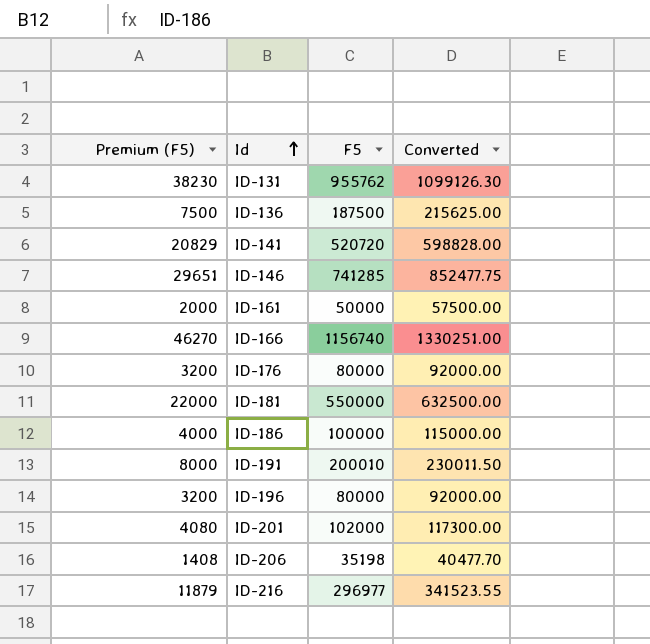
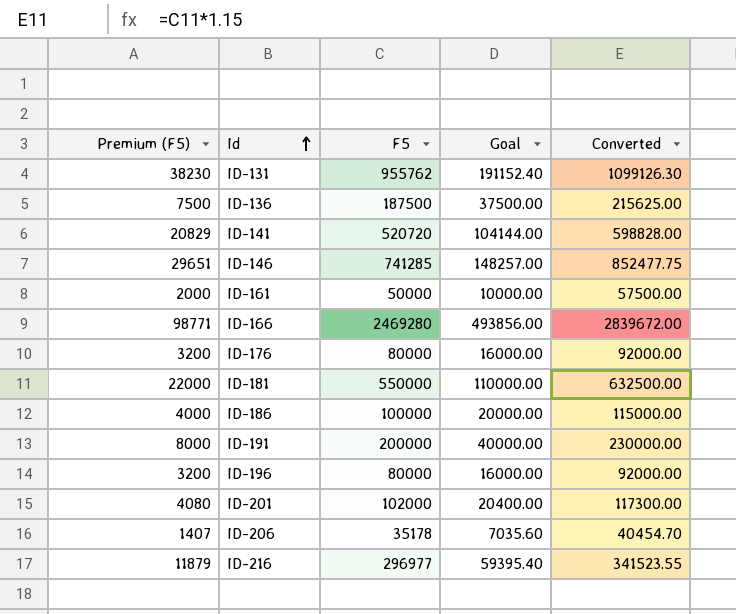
column Goal | formula: none -> [F5] * 0.2
ID-166 | Premium (F5): 46270 -> 98771
ID-166 | F5: 1156740 -> 2469280
ID-166 | Converted: 1330251.00 -> 2839672.00
ID-191 | F5: 200010 -> 200000
ID-191 | Converted: 230011.50 -> 230000.00
ID-206 | Premium (F5): 1408 -> 1407
ID-206 | F5: 35198 -> 35178
ID-206 | Converted: 40477.70 -> 40454.70

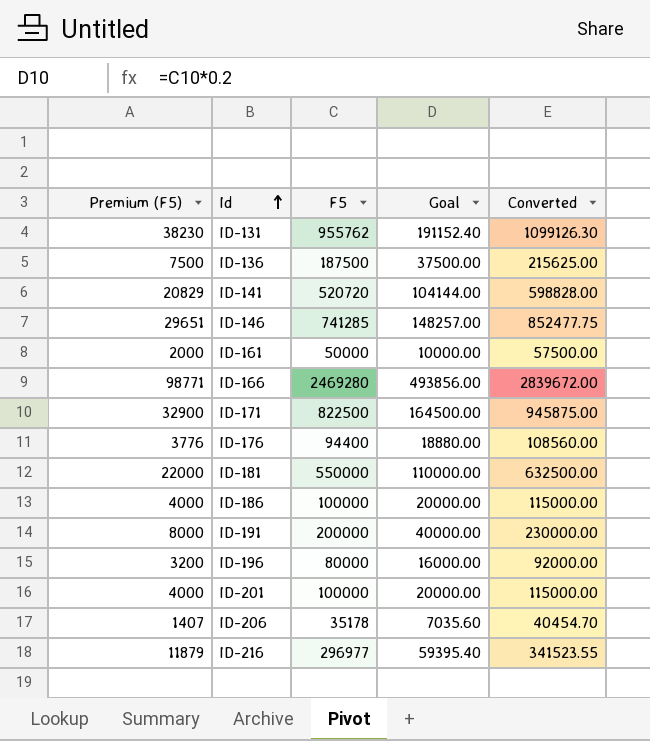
row ID-171: none -> 32900 | 822500 | 164500.00 | 945875.00
ID-176 | Premium (F5): 3200 -> 3776
ID-176 | F5: 80000 -> 94400
ID-176 | Goal: 16000.00 -> 18880.00
ID-176 | Converted: 92000.00 -> 108560.00
ID-201 | Premium (F5): 4080 -> 4000
ID-201 | F5: 102000 -> 100000
ID-201 | Goal: 20400.00 -> 20000.00
ID-201 | Converted: 117300.00 -> 115000.00

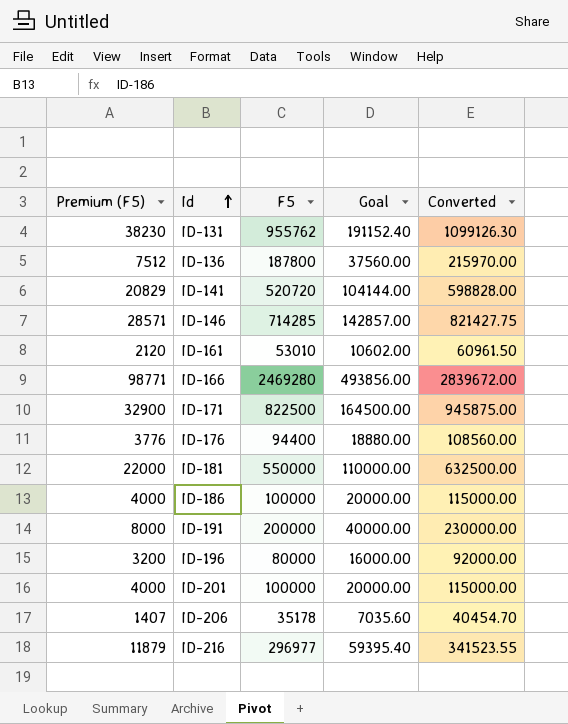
ID-136 | Premium (F5): 7500 -> 7512
ID-136 | F5: 187500 -> 187800
ID-136 | Goal: 37500.00 -> 37560.00
ID-136 | Converted: 215625.00 -> 215970.00
ID-146 | Premium (F5): 29651 -> 28571
ID-146 | F5: 741285 -> 714285
ID-146 | Goal: 148257.00 -> 142857.00
ID-146 | Converted: 852477.75 -> 821427.75
ID-161 | Premium (F5): 2000 -> 2120
ID-161 | F5: 50000 -> 53010
ID-161 | Goal: 10000.00 -> 10602.00
ID-161 | Converted: 57500.00 -> 60961.50

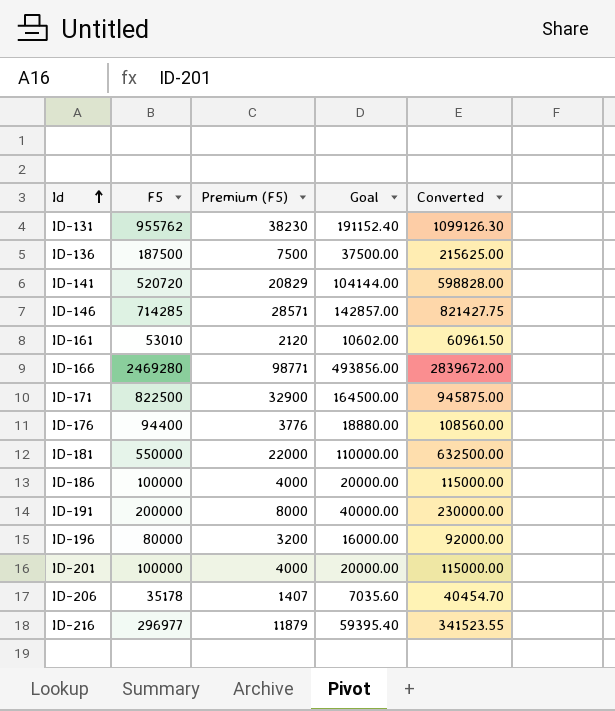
column Premium (F5) | position: 1 -> 3
ID-136 | F5: 187800 -> 187500
ID-136 | Premium (F5): 7512 -> 7500
ID-136 | Goal: 37560.00 -> 37500.00
ID-136 | Converted: 215970.00 -> 215625.00

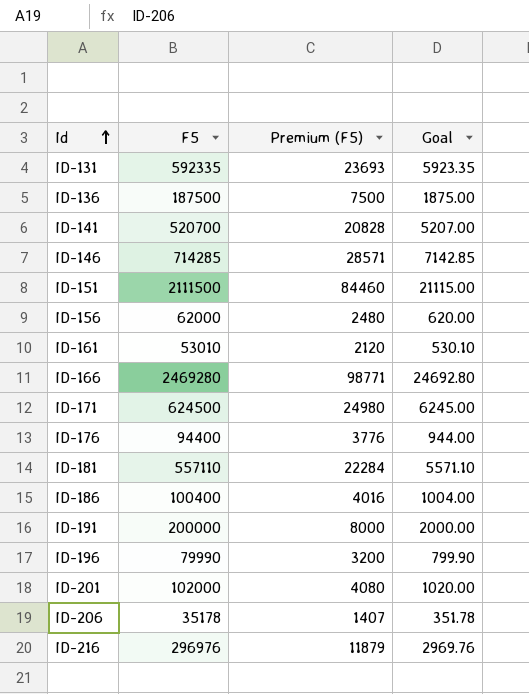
column Converted | formula: [F5] * 1.15 -> none
column Goal | formula: [F5] * 0.2 -> [F5] * 0.01
ID-131 | F5: 955762 -> 592335
ID-131 | Premium (F5): 38230 -> 23693
ID-141 | F5: 520720 -> 520700
ID-141 | Premium (F5): 20829 -> 20828
row ID-151: none -> 2111500 | 84460 | 21115.00
row ID-156: none -> 62000 | 2480 | 620.00
ID-171 | F5: 822500 -> 624500
ID-171 | Premium (F5): 32900 -> 24980
ID-181 | F5: 550000 -> 557110
ID-181 | Premium (F5): 22000 -> 22284
ID-186 | F5: 100000 -> 100400
ID-186 | Premium (F5): 4000 -> 4016
ID-196 | F5: 80000 -> 79990
ID-201 | F5: 100000 -> 102000
ID-201 | Premium (F5): 4000 -> 4080
ID-216 | F5: 296977 -> 296976

